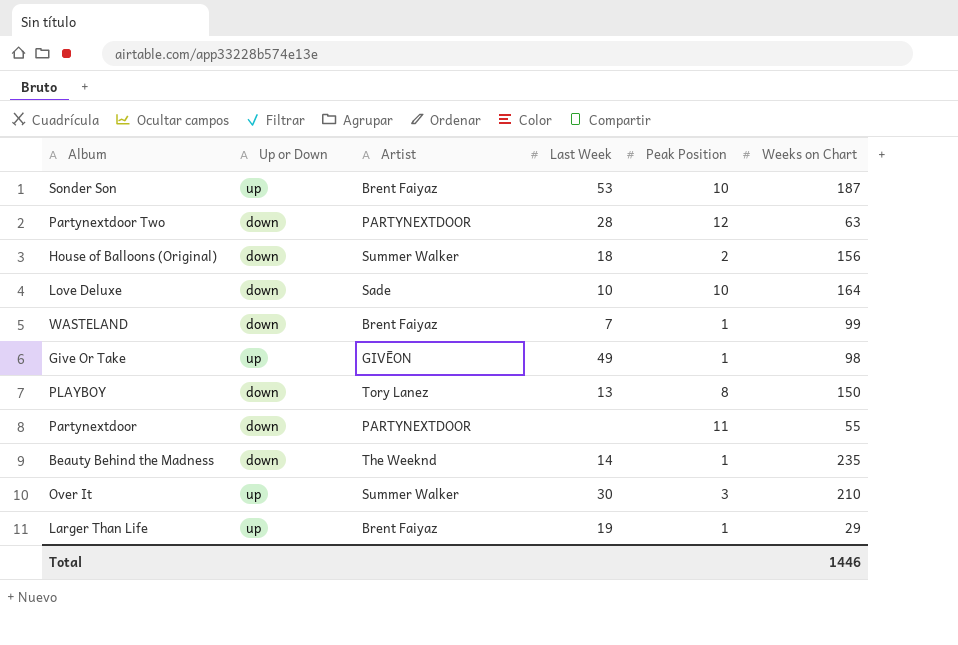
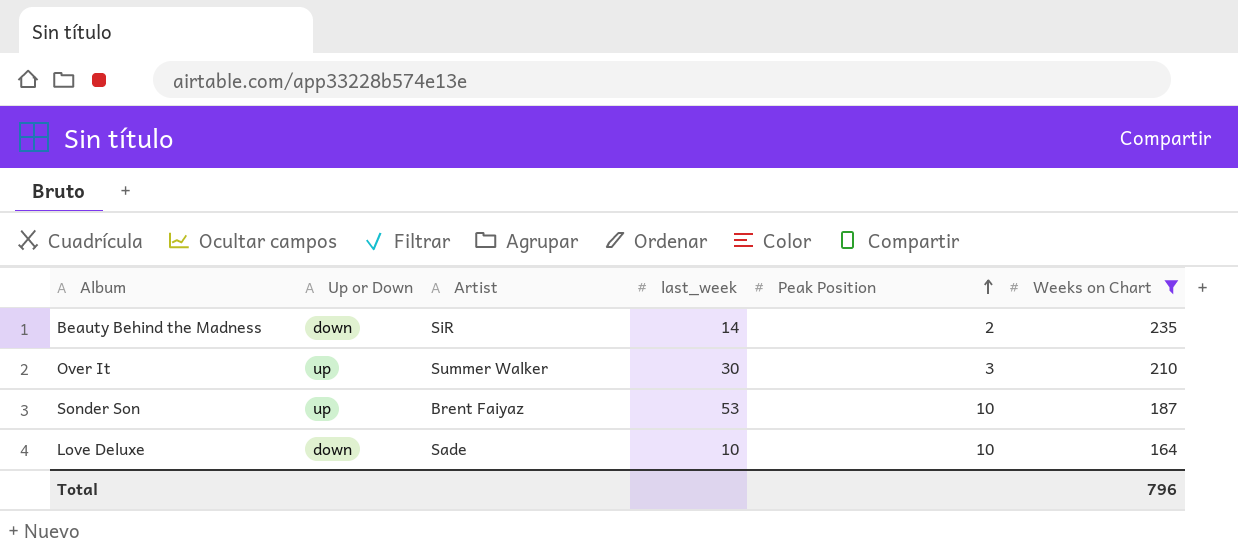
filter: none -> Weeks on Chart >= 164
row order: none -> Peak Position ascending
column name: Last Week -> last_week
Beauty Behind the Madness | Artist: The Weeknd -> SiR
Beauty Behind the Madness | Peak Position: 1 -> 2
Total | Weeks on Chart: 1446 -> 796

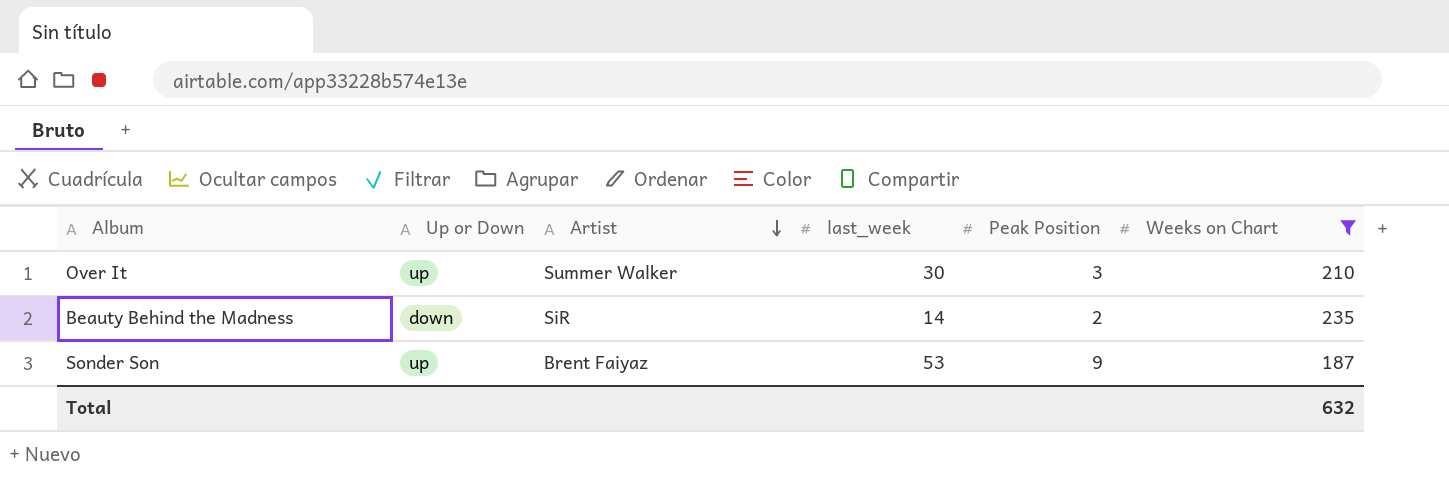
row order: Peak Position ascending -> Artist descending
row Love Deluxe: down | Sade | 10 | 10 | 164 -> none
Sonder Son | Peak Position: 10 -> 9
Total | Weeks on Chart: 796 -> 632

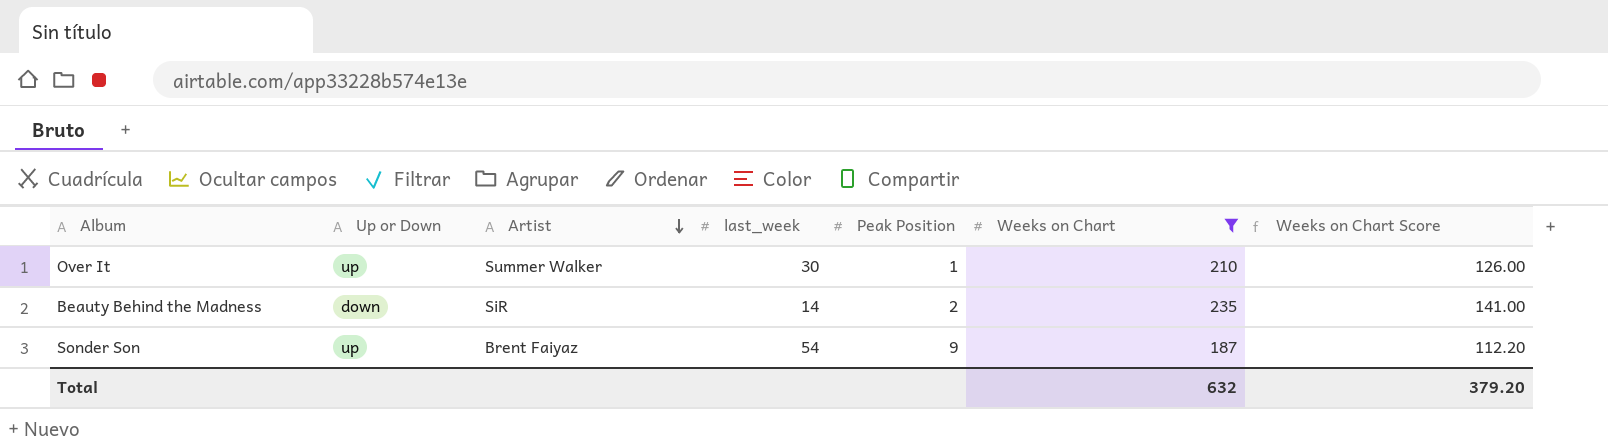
column Weeks on Chart Score | formula: none -> [Weeks on Chart] * 0.6
Over It | Peak Position: 3 -> 1
Sonder Son | last_week: 53 -> 54

